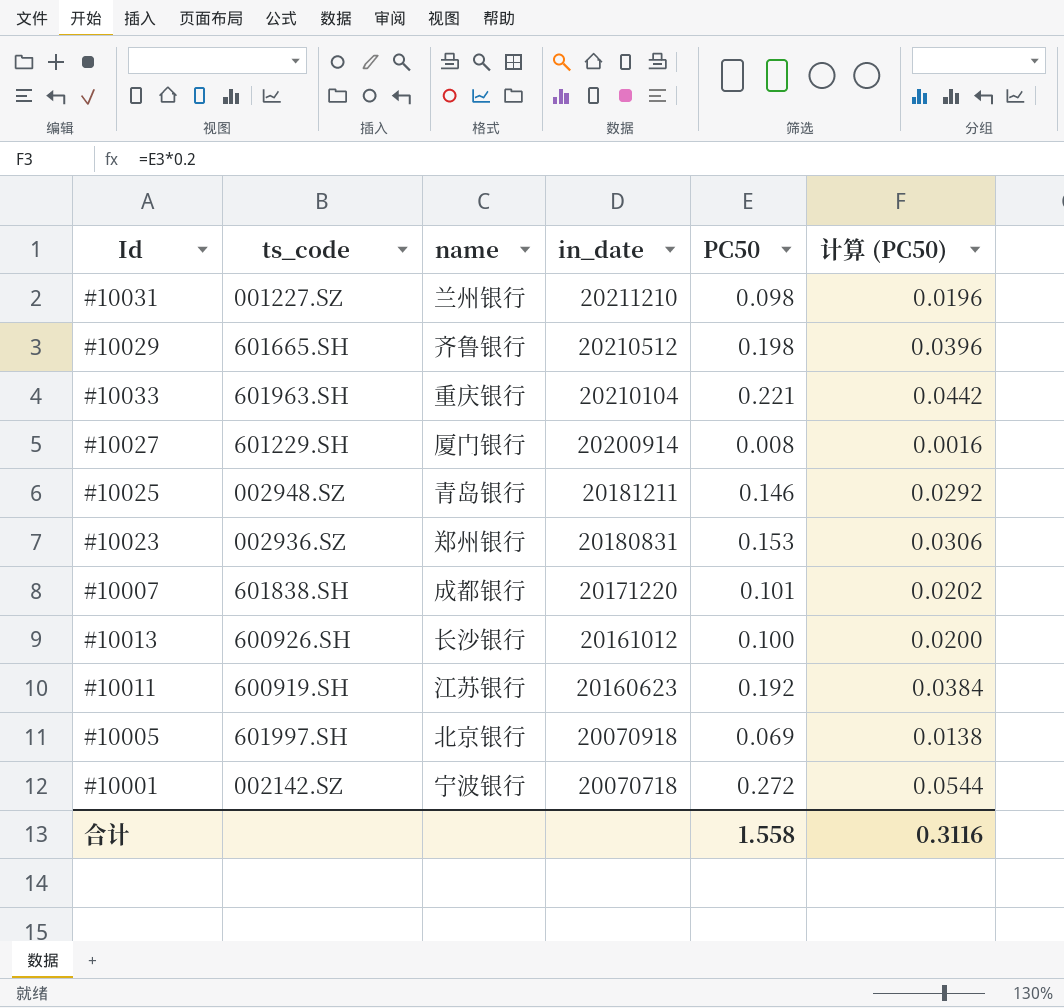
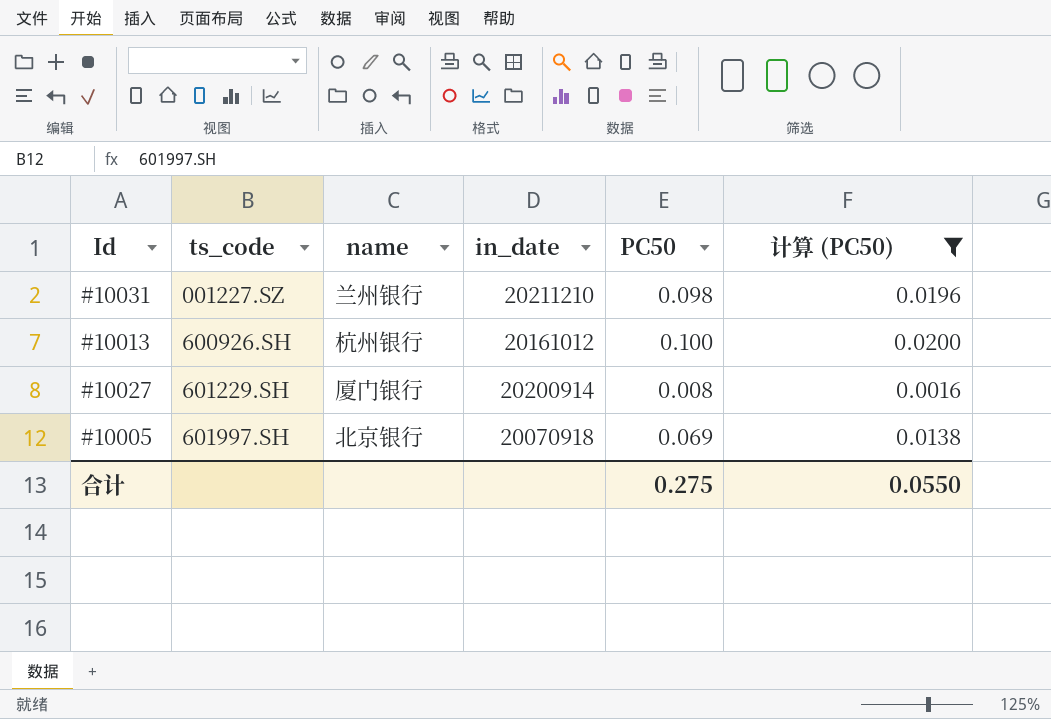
filter: none -> 计算 (PC50) <= 0.0200
row order: in_date descending -> ts_code ascending
#10013 | name: 长沙银行 -> 杭州银行
合计 | PC50: 1.558 -> 0.275
合计 | 计算 (PC50): 0.3116 -> 0.0550

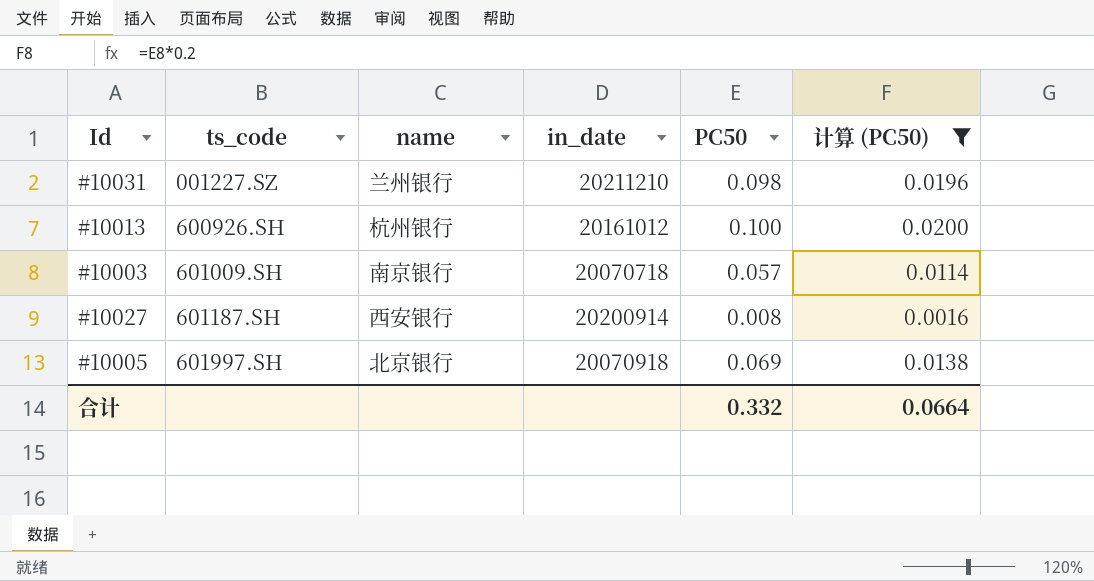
row #10003: none -> 601009.SH | 南京银行 | 20070718 | 0.057 | 0.0114
#10027 | ts_code: 601229.SH -> 601187.SH
#10027 | name: 厦门银行 -> 西安银行
合计 | PC50: 0.275 -> 0.332
合计 | 计算 (PC50): 0.0550 -> 0.0664

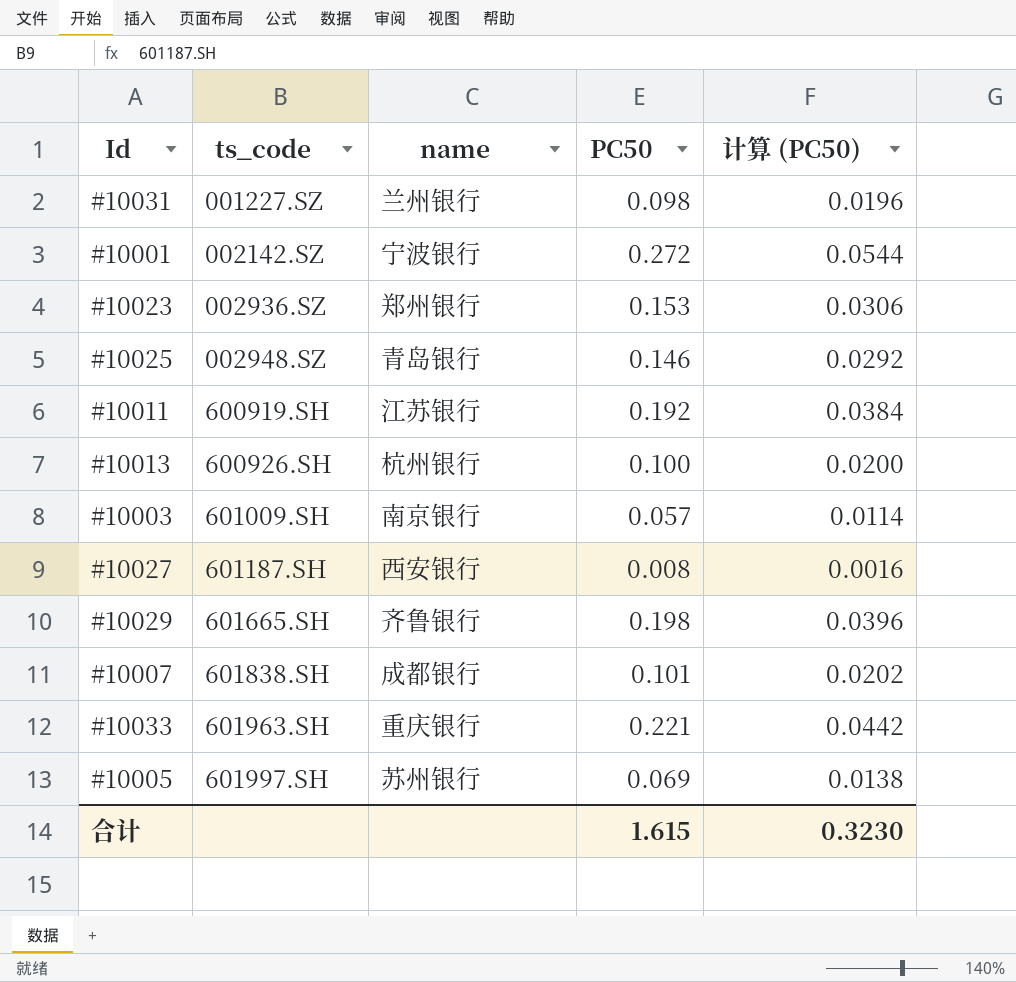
filter: 计算 (PC50) <= 0.0200 -> none
column in_date | position: 4 -> none
#10005 | name: 北京银行 -> 苏州银行
合计 | PC50: 0.332 -> 1.615
合计 | 计算 (PC50): 0.0664 -> 0.3230

